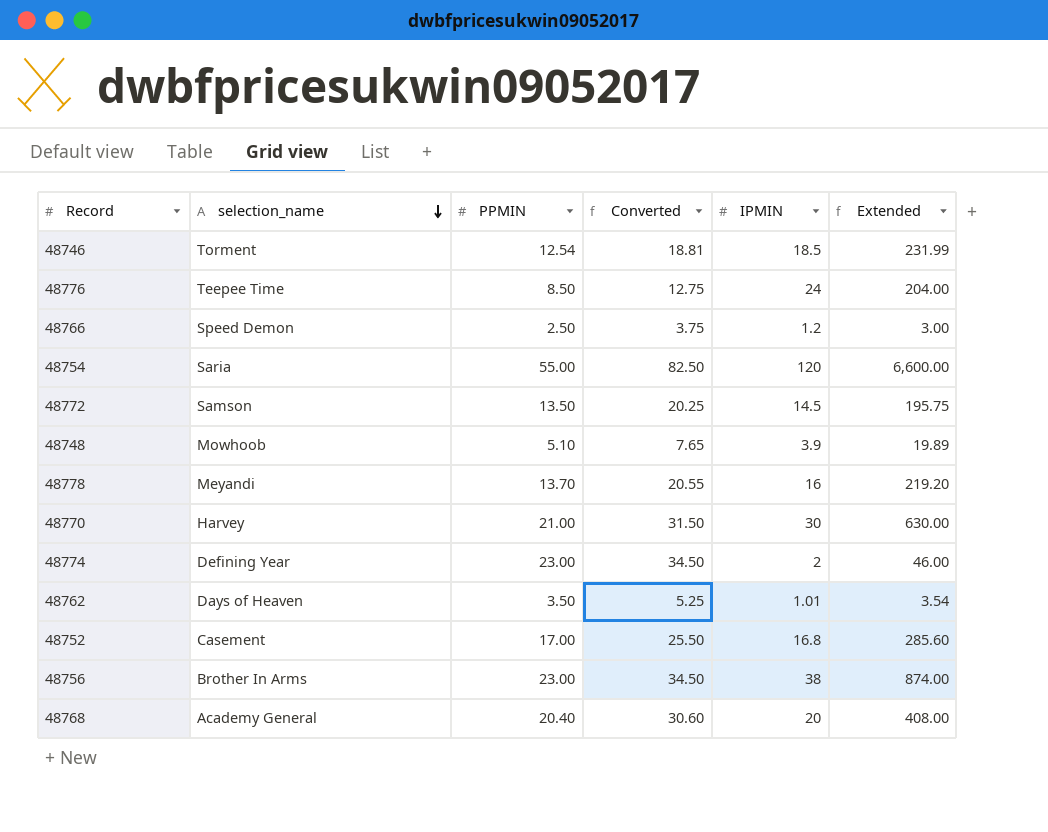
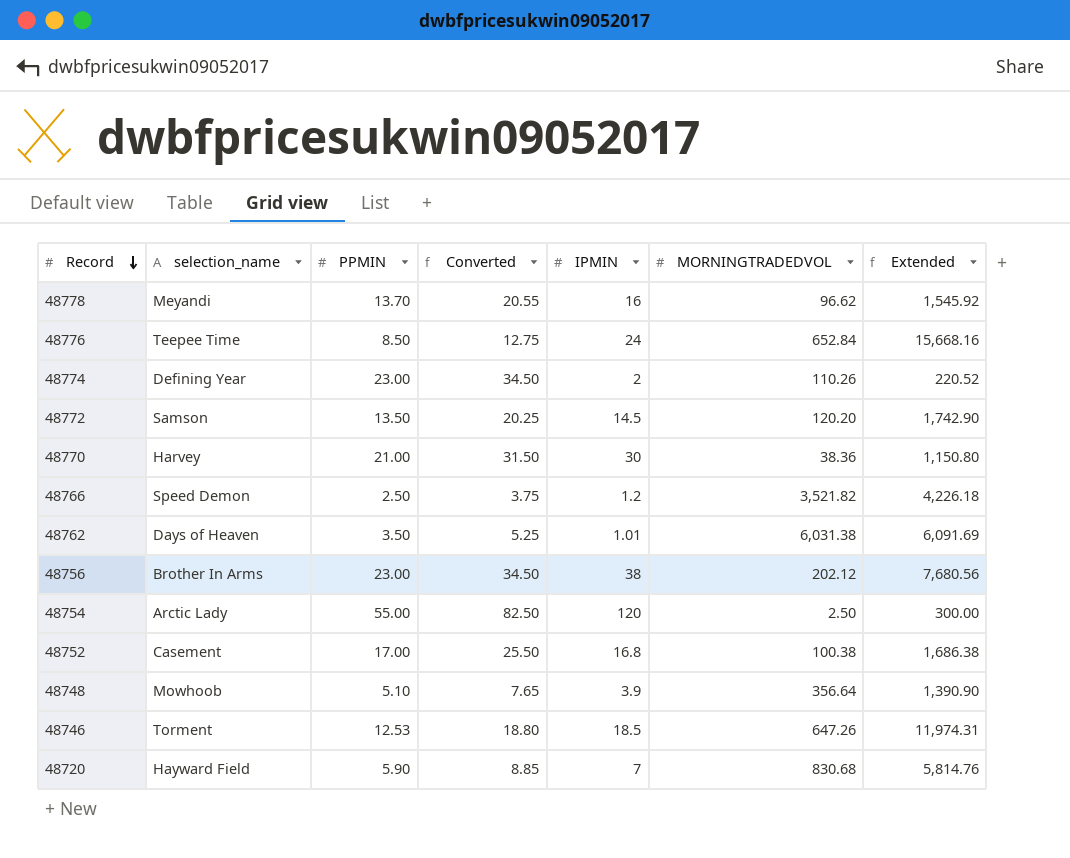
row order: selection_name descending -> Record descending
column MORNINGTRADEDVOL | position: none -> 6
column Extended | formula: [PPMIN] * [IPMIN] -> [IPMIN] * [MORNINGTRADEDVOL]
row 48768: Academy General | 20.40 | 30.60 | 20 | 408.00 -> none
48754 | selection_name: Saria -> Arctic Lady
48746 | PPMIN: 12.54 -> 12.53
48746 | Converted: 18.81 -> 18.80
row 48720: none -> Hayward Field | 5.90 | 8.85 | 7 | 830.68 | 5,814.76

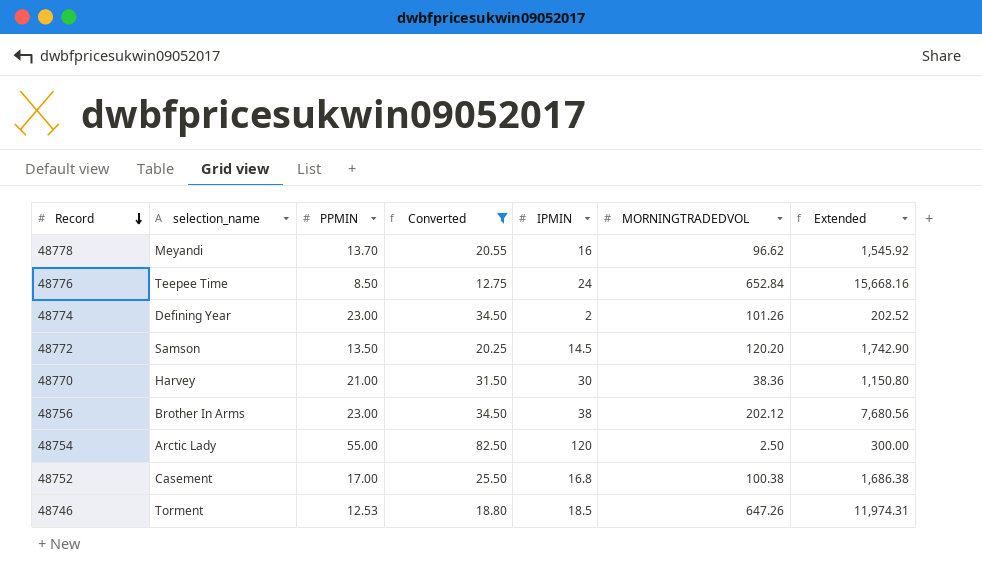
filter: none -> Converted >= 12.75
48774 | MORNINGTRADEDVOL: 110.26 -> 101.26
48774 | Extended: 220.52 -> 202.52

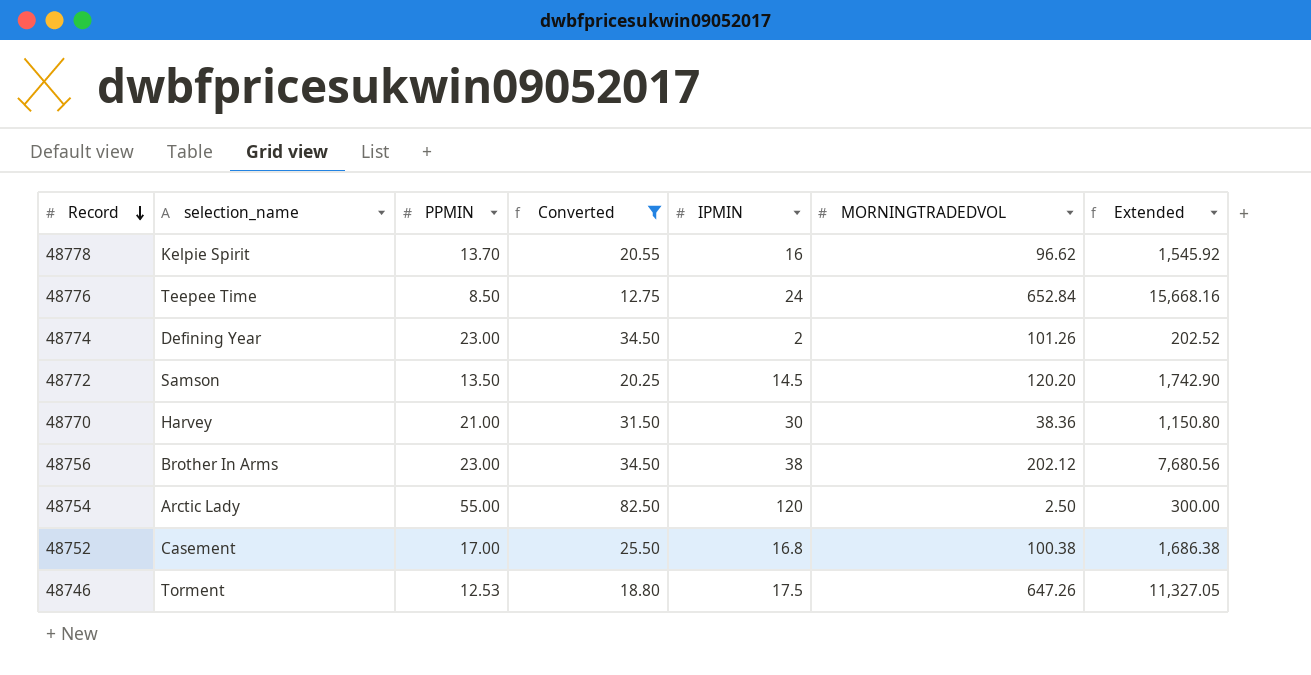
48778 | selection_name: Meyandi -> Kelpie Spirit
48746 | IPMIN: 18.5 -> 17.5
48746 | Extended: 11,974.31 -> 11,327.05

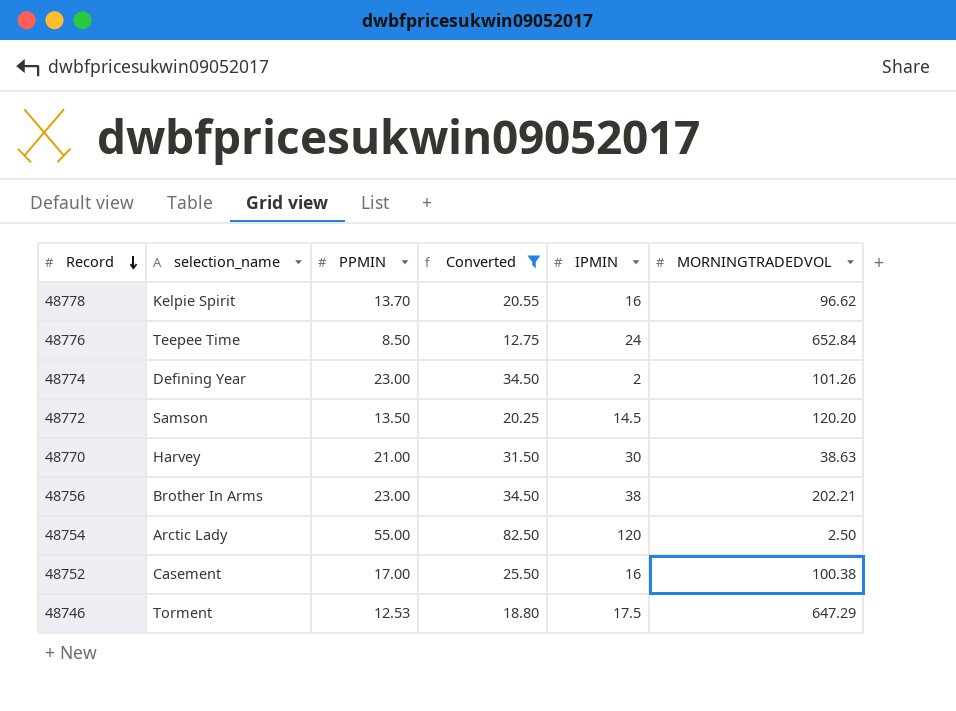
column Extended | formula: [IPMIN] * [MORNINGTRADEDVOL] -> none
48770 | MORNINGTRADEDVOL: 38.36 -> 38.63
48756 | MORNINGTRADEDVOL: 202.12 -> 202.21
48752 | IPMIN: 16.8 -> 16
48746 | MORNINGTRADEDVOL: 647.26 -> 647.29

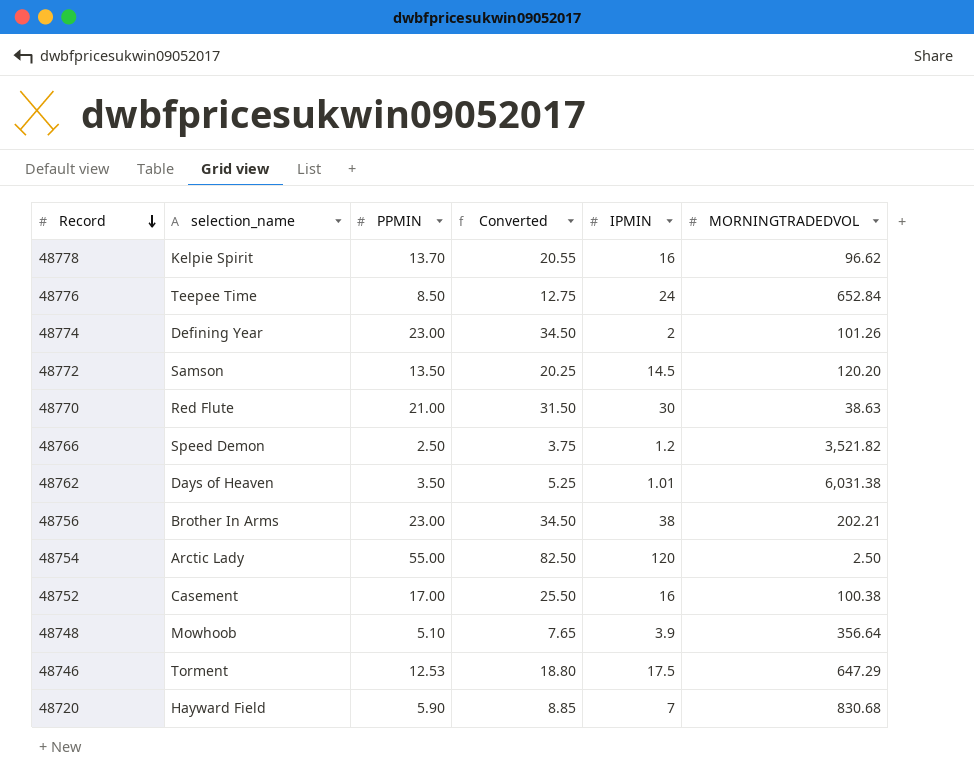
filter: Converted >= 12.75 -> none
48770 | selection_name: Harvey -> Red Flute

